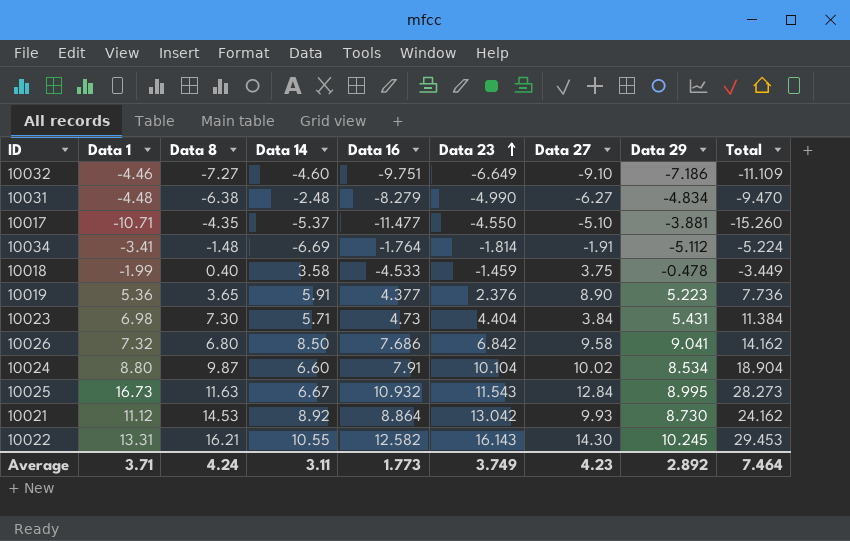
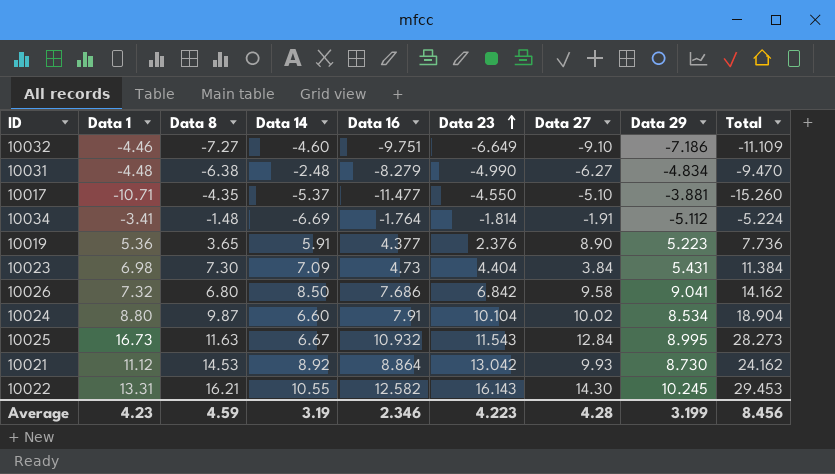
row 10018: -1.99 | 0.40 | 3.58 | -4.533 | -1.459 | 3.75 | -0.478 | -3.449 -> none
10023 | Data 14: 5.71 -> 7.09
Average | Data 1: 3.71 -> 4.23
Average | Data 8: 4.24 -> 4.59
Average | Data 14: 3.11 -> 3.19
Average | Data 16: 1.773 -> 2.346
Average | Data 23: 3.749 -> 4.223
Average | Data 27: 4.23 -> 4.28
Average | Data 29: 2.892 -> 3.199
Average | Total: 7.464 -> 8.456

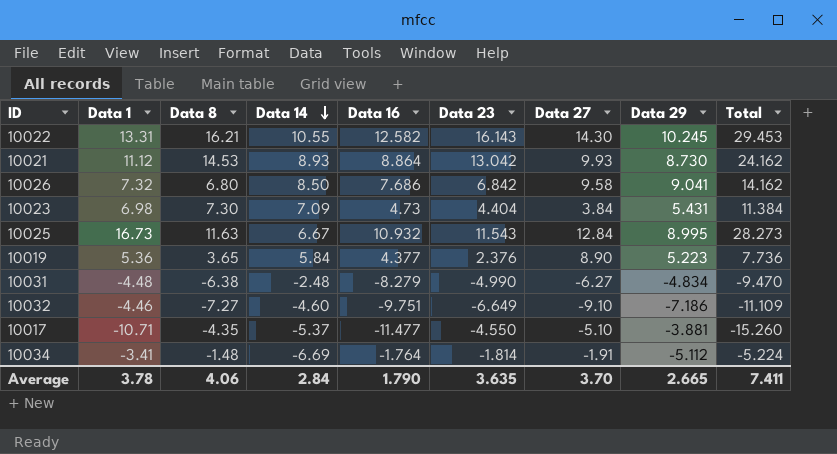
row order: Data 23 ascending -> Data 14 descending
row 10024: 8.80 | 9.87 | 6.60 | 7.91 | 10.104 | 10.02 | 8.534 | 18.904 -> none
10021 | Data 14: 8.92 -> 8.93
10019 | Data 14: 5.91 -> 5.84
Average | Data 1: 4.23 -> 3.78
Average | Data 8: 4.59 -> 4.06
Average | Data 14: 3.19 -> 2.84
Average | Data 16: 2.346 -> 1.790
Average | Data 23: 4.223 -> 3.635
Average | Data 27: 4.28 -> 3.70
Average | Data 29: 3.199 -> 2.665
Average | Total: 8.456 -> 7.411

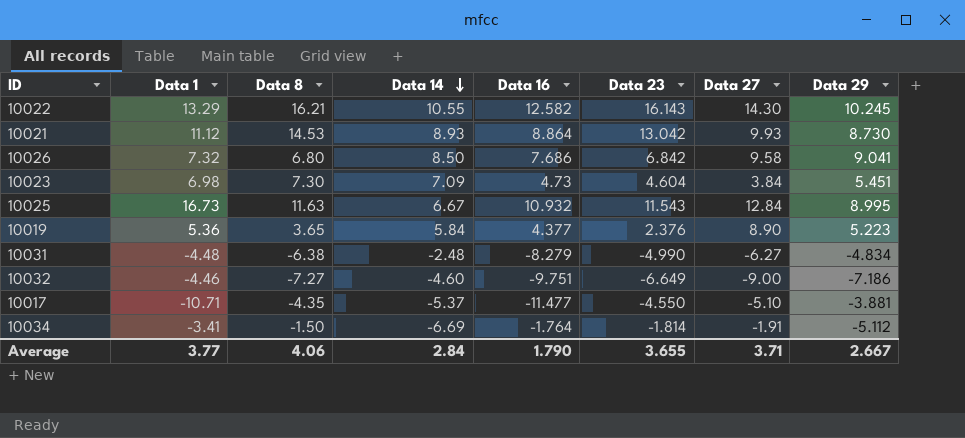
column Total | formula: [Data 1] + [Data 23] -> none
10022 | Data 1: 13.31 -> 13.29
10023 | Data 23: 4.404 -> 4.604
10023 | Data 29: 5.431 -> 5.451
10032 | Data 27: -9.10 -> -9.00
10034 | Data 8: -1.48 -> -1.50
Average | Data 1: 3.78 -> 3.77
Average | Data 23: 3.635 -> 3.655
Average | Data 27: 3.70 -> 3.71
Average | Data 29: 2.665 -> 2.667

